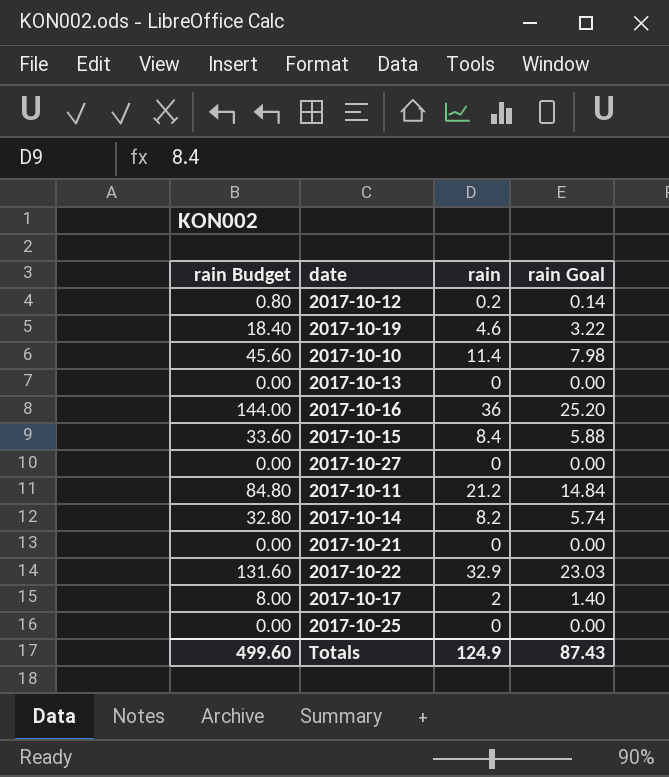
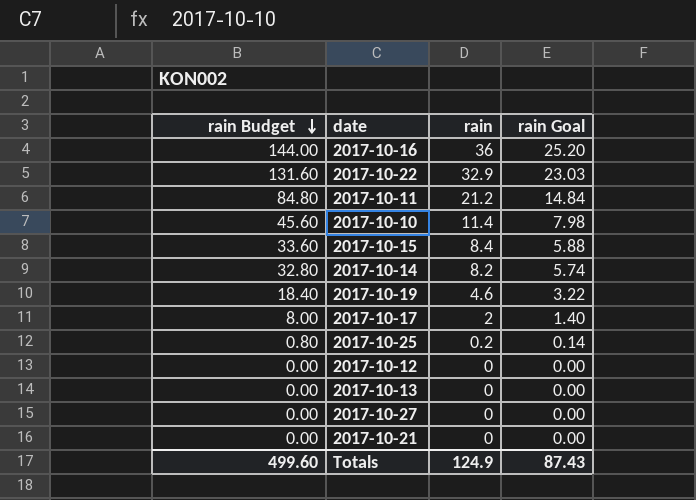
row order: none -> rain Budget descending
2017-10-25 | rain Budget: 0.00 -> 0.80
2017-10-25 | rain: 0 -> 0.2
2017-10-25 | rain Goal: 0.00 -> 0.14
2017-10-12 | rain Budget: 0.80 -> 0.00
2017-10-12 | rain: 0.2 -> 0
2017-10-12 | rain Goal: 0.14 -> 0.00

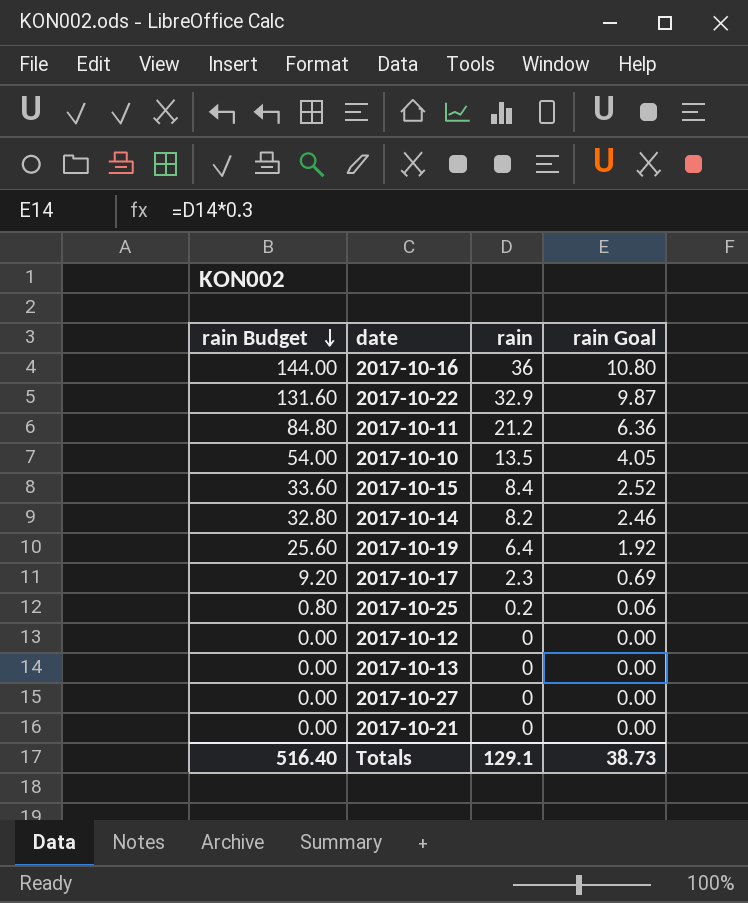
column rain Goal | formula: [rain] * 0.7 -> [rain] * 0.3
2017-10-10 | rain Budget: 45.60 -> 54.00
2017-10-10 | rain: 11.4 -> 13.5
2017-10-19 | rain Budget: 18.40 -> 25.60
2017-10-19 | rain: 4.6 -> 6.4
2017-10-17 | rain Budget: 8.00 -> 9.20
2017-10-17 | rain: 2 -> 2.3
Totals | rain Budget: 499.60 -> 516.40
Totals | rain: 124.9 -> 129.1
Totals | rain Goal: 87.43 -> 38.73

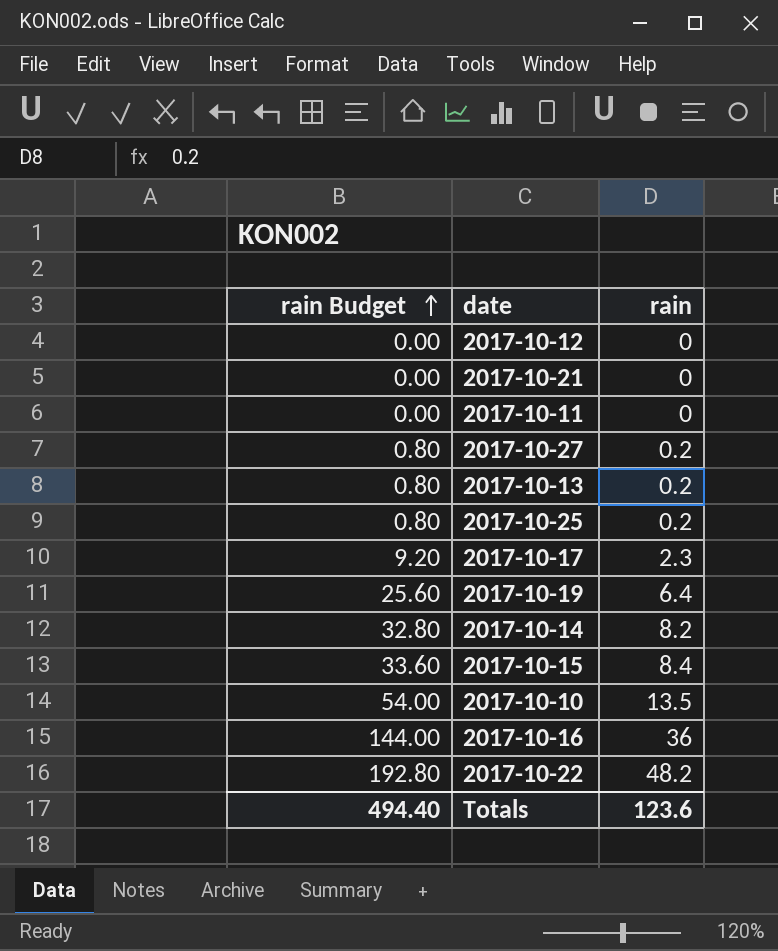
row order: rain Budget descending -> rain Budget ascending
column rain Goal | formula: [rain] * 0.3 -> none
2017-10-11 | rain Budget: 84.80 -> 0.00
2017-10-11 | rain: 21.2 -> 0
2017-10-27 | rain Budget: 0.00 -> 0.80
2017-10-27 | rain: 0 -> 0.2
2017-10-13 | rain Budget: 0.00 -> 0.80
2017-10-13 | rain: 0 -> 0.2
2017-10-22 | rain Budget: 131.60 -> 192.80
2017-10-22 | rain: 32.9 -> 48.2
Totals | rain Budget: 516.40 -> 494.40
Totals | rain: 129.1 -> 123.6

